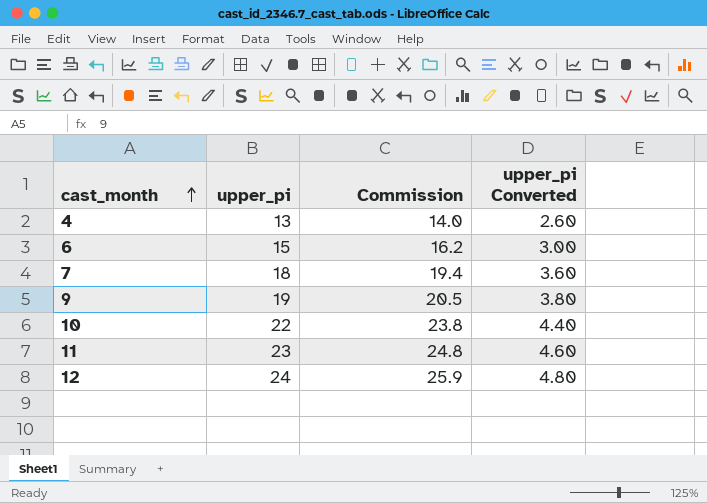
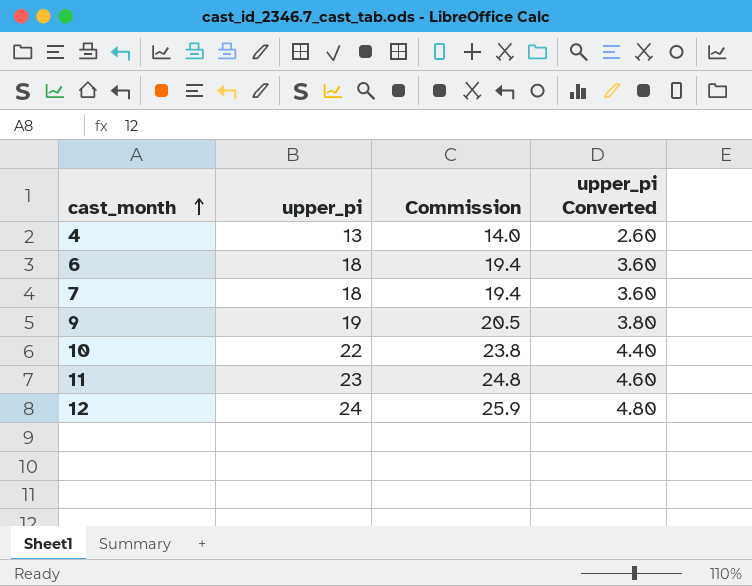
6 | upper_pi: 15 -> 18
6 | Commission: 16.2 -> 19.4
6 | upper_pi Converted: 3.00 -> 3.60

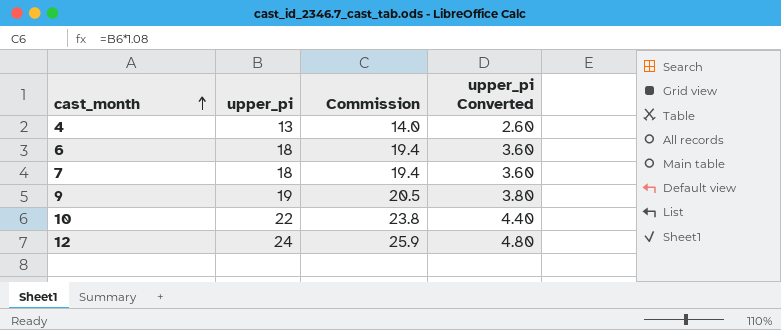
row 11: 23 | 24.8 | 4.60 -> none

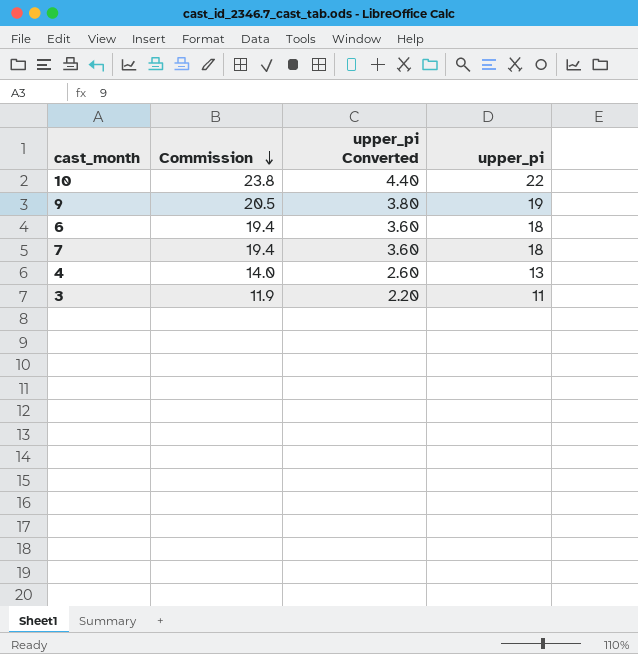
row order: cast_month ascending -> Commission descending
column upper_pi | position: 2 -> 4
row 12: 24 | 25.9 | 4.80 -> none
row 3: none -> 11.9 | 2.20 | 11

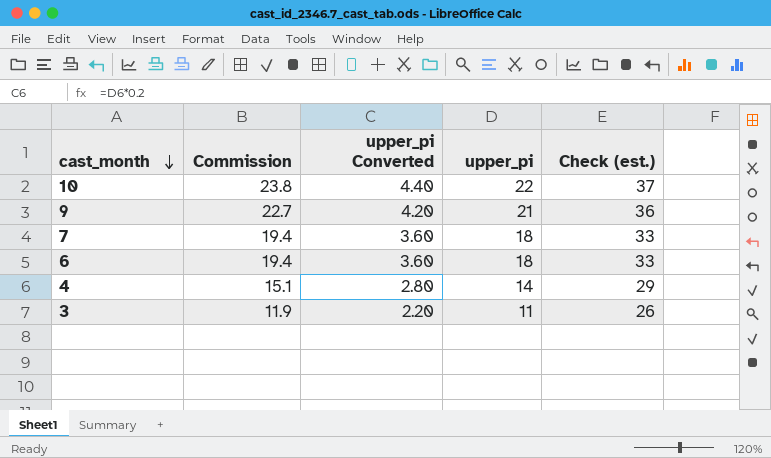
row order: Commission descending -> cast_month descending
column Check (est.) | formula: none -> [upper_pi] + 15
9 | Commission: 20.5 -> 22.7
9 | upper_pi Converted: 3.80 -> 4.20
9 | upper_pi: 19 -> 21
4 | Commission: 14.0 -> 15.1
4 | upper_pi Converted: 2.60 -> 2.80
4 | upper_pi: 13 -> 14

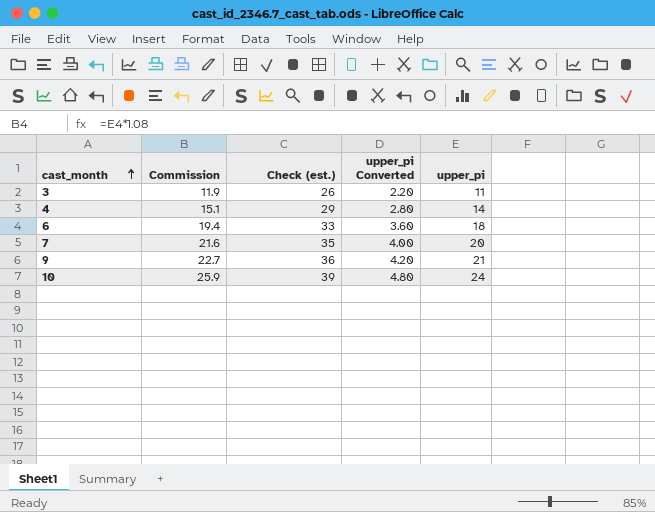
row order: cast_month descending -> cast_month ascending
column Check (est.) | position: 5 -> 3
7 | Commission: 19.4 -> 21.6
7 | Check (est.): 33 -> 35
7 | upper_pi Converted: 3.60 -> 4.00
7 | upper_pi: 18 -> 20
10 | Commission: 23.8 -> 25.9
10 | Check (est.): 37 -> 39
10 | upper_pi Converted: 4.40 -> 4.80
10 | upper_pi: 22 -> 24

